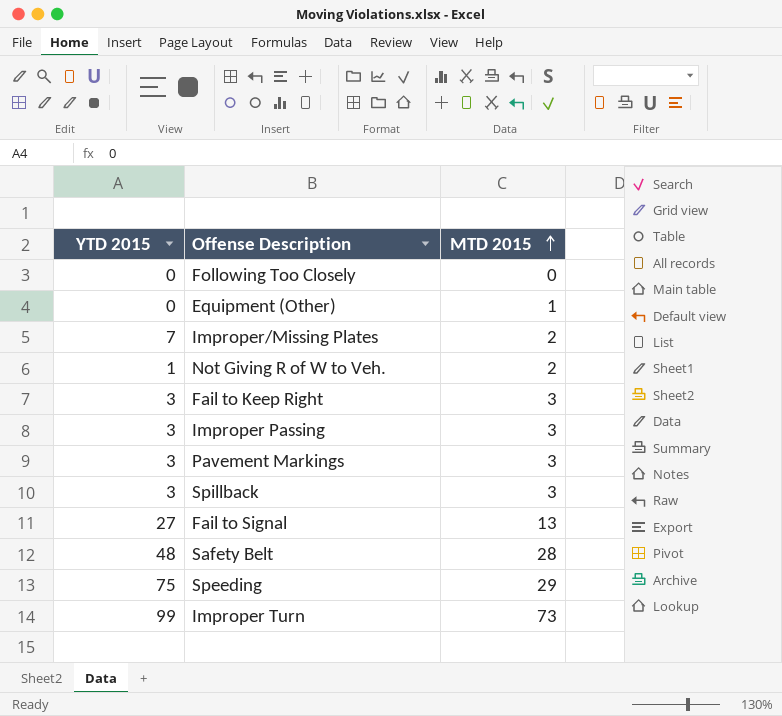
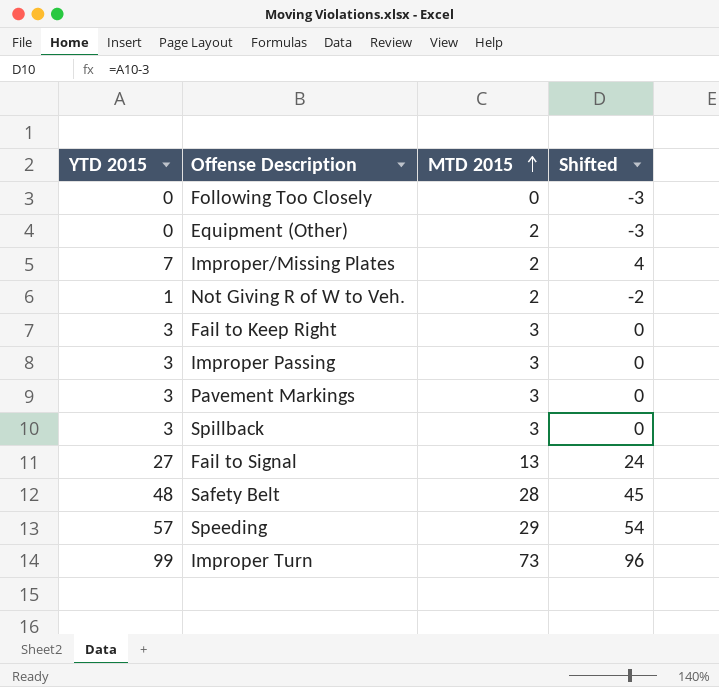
column Shifted | formula: none -> [YTD 2015] - 3
Equipment (Other) | MTD 2015: 1 -> 2
Speeding | YTD 2015: 75 -> 57

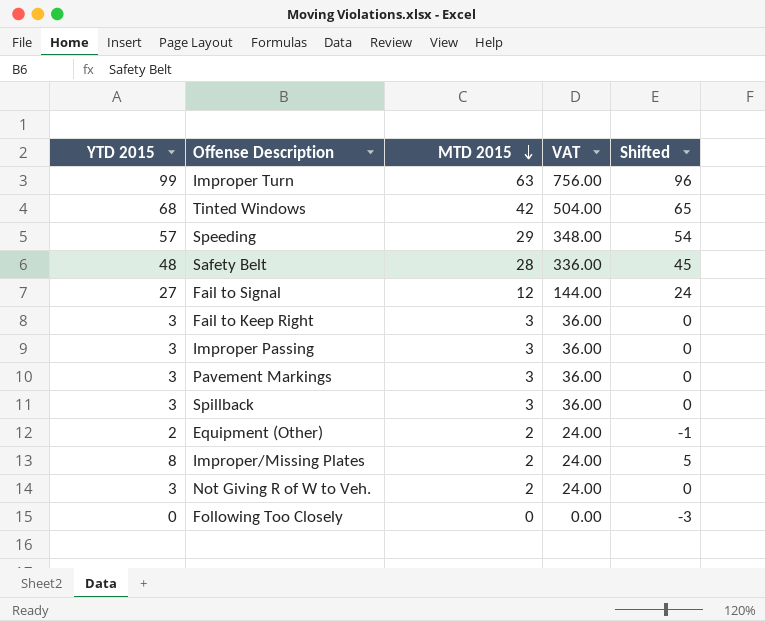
row order: MTD 2015 ascending -> MTD 2015 descending
column VAT | formula: none -> [MTD 2015] * 12
Improper Turn | MTD 2015: 73 -> 63
row Tinted Windows: none -> 68 | 42 | 504.00 | 65
Fail to Signal | MTD 2015: 13 -> 12
Equipment (Other) | YTD 2015: 0 -> 2
Equipment (Other) | Shifted: -3 -> -1
Improper/Missing Plates | YTD 2015: 7 -> 8
Improper/Missing Plates | Shifted: 4 -> 5
Not Giving R of W to Veh. | YTD 2015: 1 -> 3
Not Giving R of W to Veh. | Shifted: -2 -> 0

